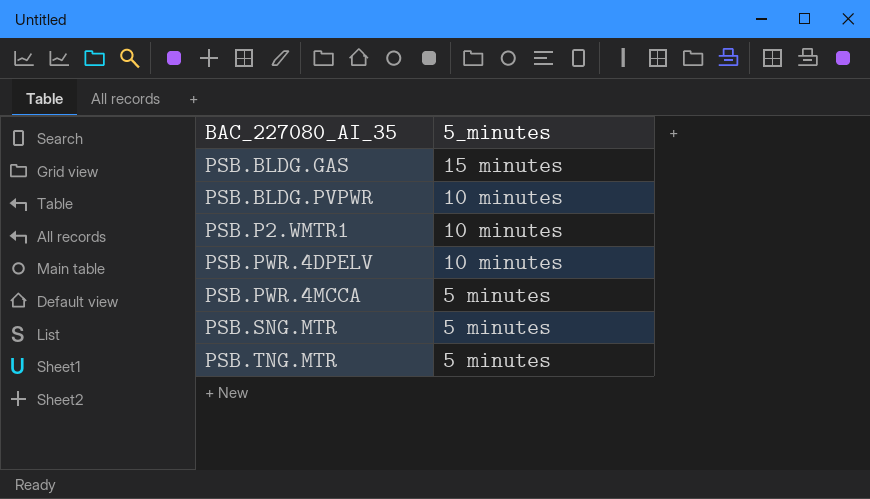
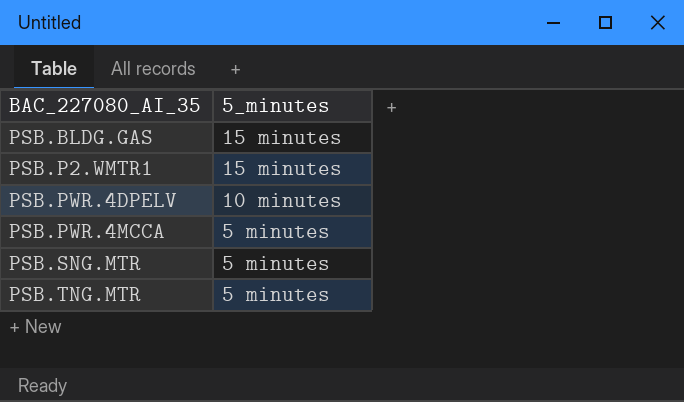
row PSB.BLDG.PVPWR: 10 minutes -> none
PSB.P2.WMTR1 | 5_minutes: 10 minutes -> 15 minutes

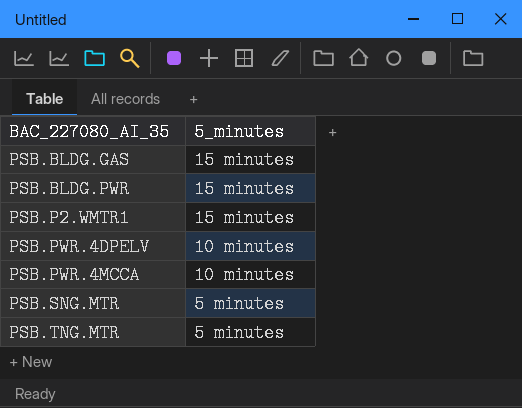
row PSB.BLDG.PWR: none -> 15 minutes
PSB.PWR.4MCCA | 5_minutes: 5 minutes -> 10 minutes

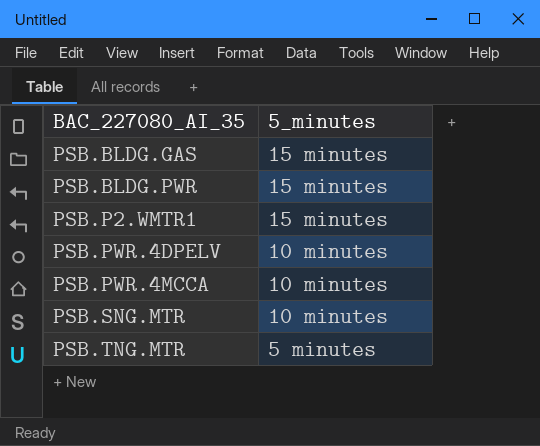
PSB.SNG.MTR | 5_minutes: 5 minutes -> 10 minutes

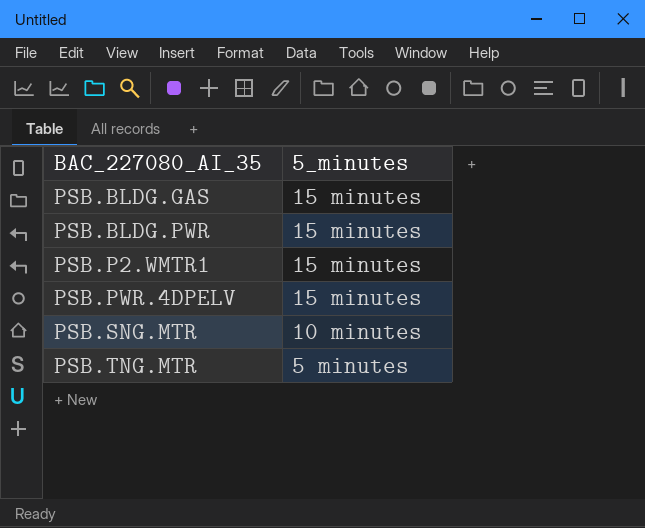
row PSB.PWR.4MCCA: 10 minutes -> none
PSB.PWR.4DPELV | 5_minutes: 10 minutes -> 15 minutes

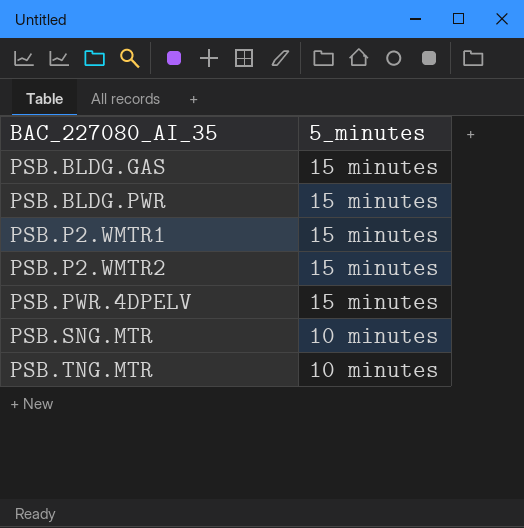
row PSB.P2.WMTR2: none -> 15 minutes
PSB.TNG.MTR | 5_minutes: 5 minutes -> 10 minutes

